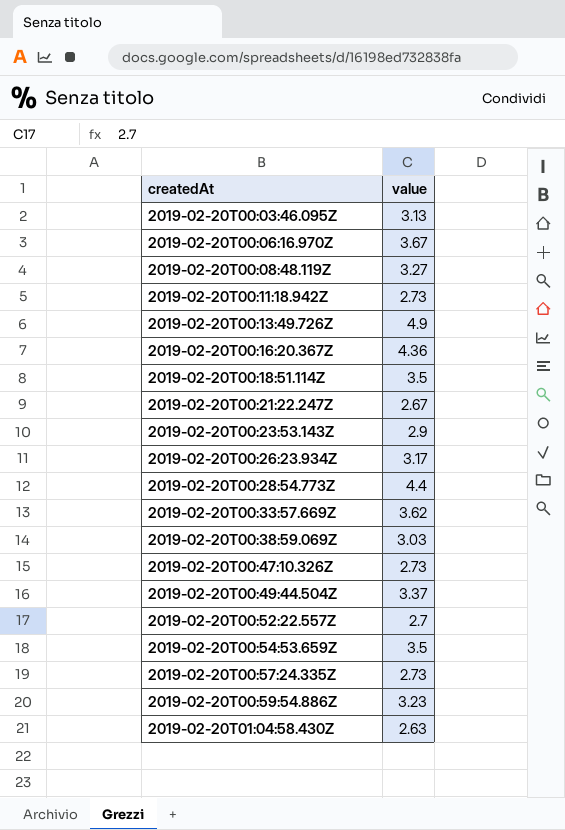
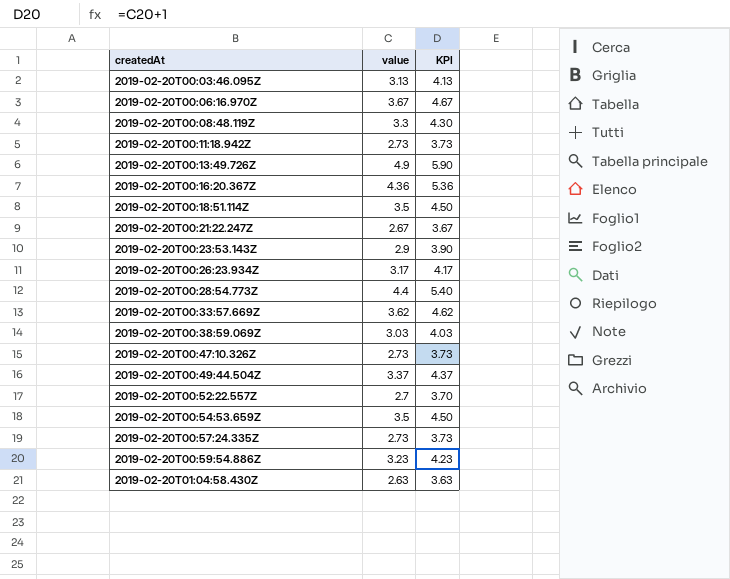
column KPI | formula: none -> [value] + 1
2019-02-20T00:08:48.119Z | value: 3.27 -> 3.3

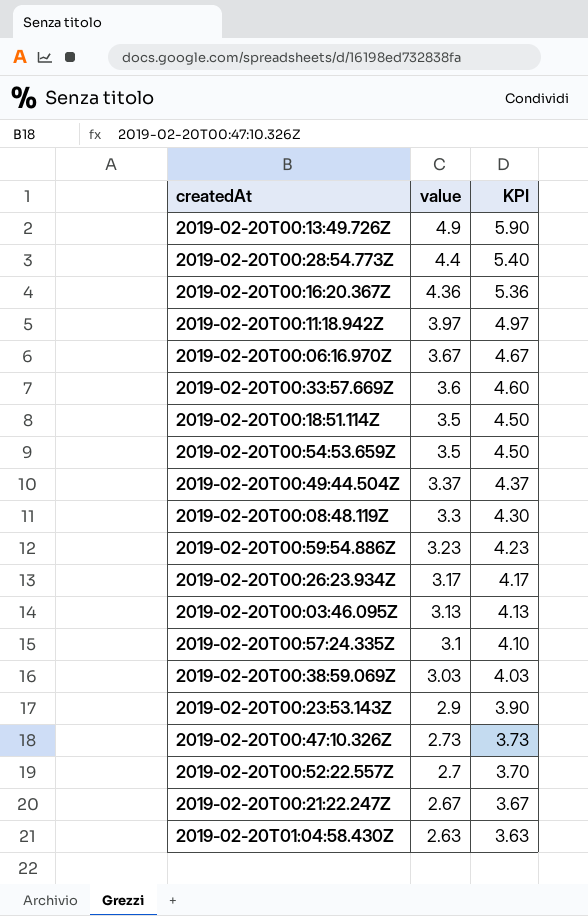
row order: createdAt ascending -> value descending
2019-02-20T00:11:18.942Z | value: 2.73 -> 3.97
2019-02-20T00:11:18.942Z | KPI: 3.73 -> 4.97
2019-02-20T00:33:57.669Z | value: 3.62 -> 3.6
2019-02-20T00:33:57.669Z | KPI: 4.62 -> 4.60
2019-02-20T00:57:24.335Z | value: 2.73 -> 3.1
2019-02-20T00:57:24.335Z | KPI: 3.73 -> 4.10

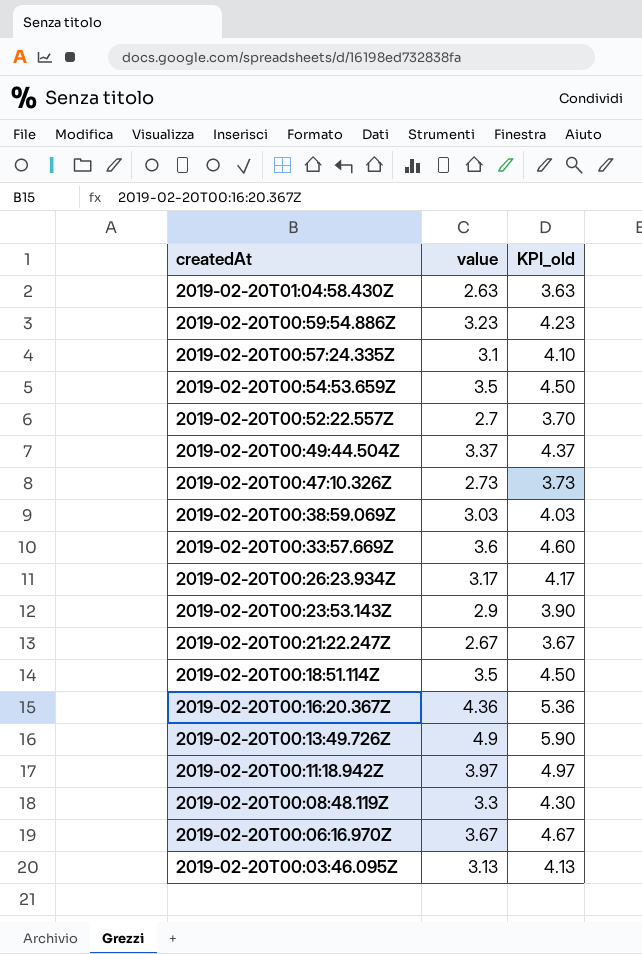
row order: value descending -> createdAt descending
column name: KPI -> KPI_old
row 2019-02-20T00:28:54.773Z: 4.4 | 5.40 -> none

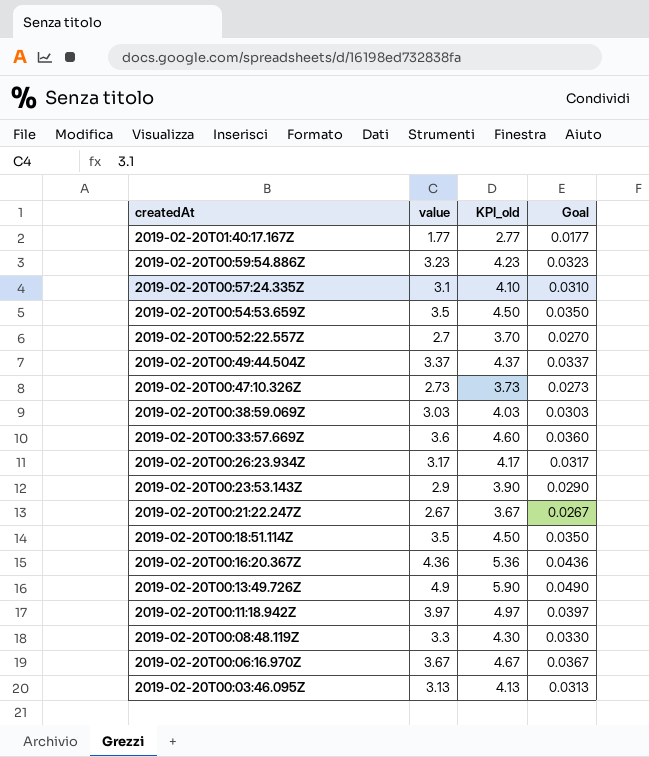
column Goal | formula: none -> [value] * 0.01
row 2019-02-20T01:04:58.430Z: 2.63 | 3.63 -> none
row 2019-02-20T01:40:17.167Z: none -> 1.77 | 2.77 | 0.0177

